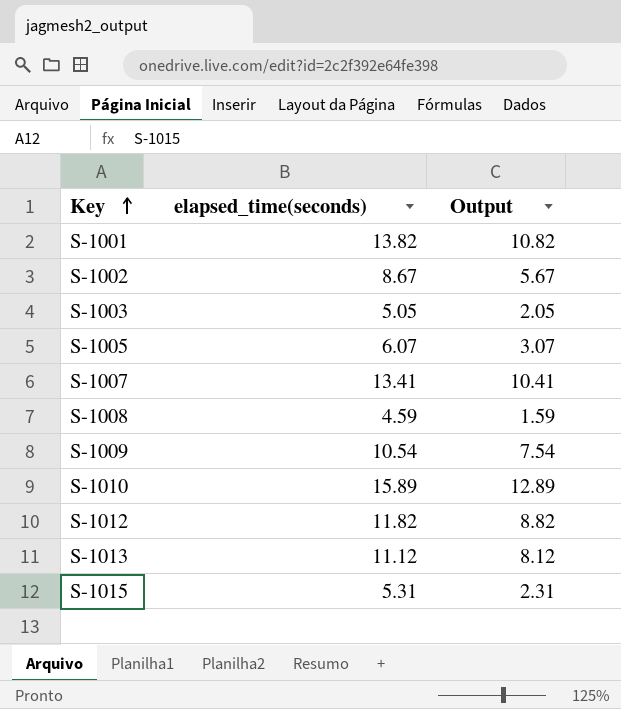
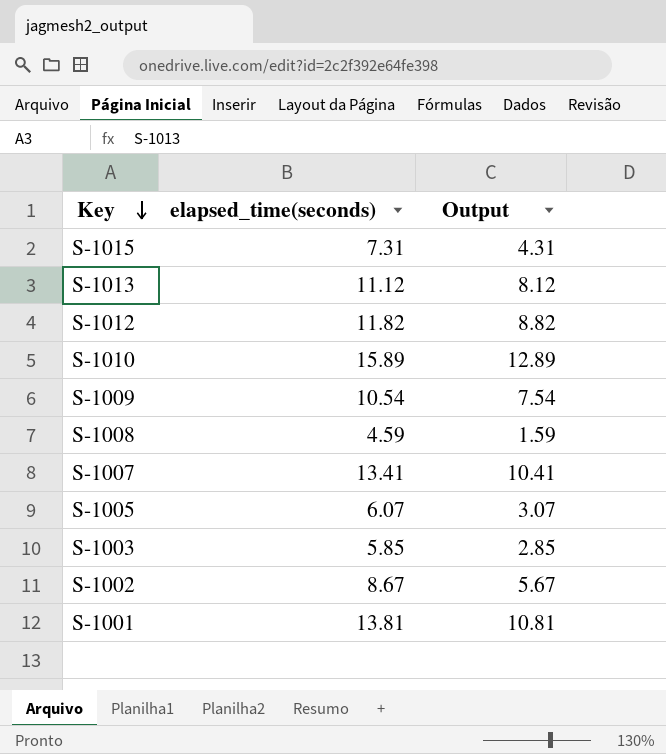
row order: Key ascending -> Key descending
S-1015 | elapsed_time(seconds): 5.31 -> 7.31
S-1015 | Output: 2.31 -> 4.31
S-1003 | elapsed_time(seconds): 5.05 -> 5.85
S-1003 | Output: 2.05 -> 2.85
S-1001 | elapsed_time(seconds): 13.82 -> 13.81
S-1001 | Output: 10.82 -> 10.81

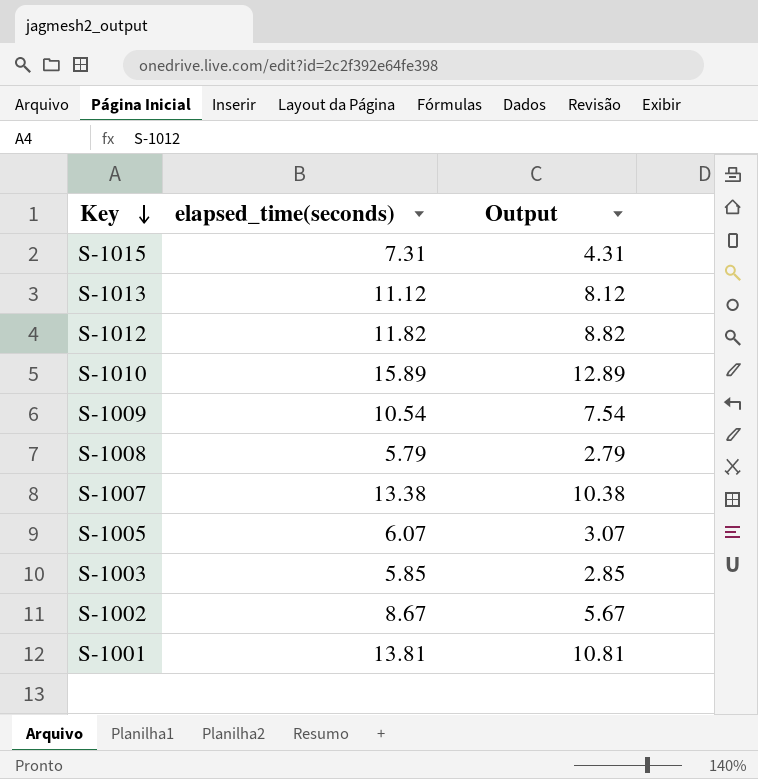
S-1008 | elapsed_time(seconds): 4.59 -> 5.79
S-1008 | Output: 1.59 -> 2.79
S-1007 | elapsed_time(seconds): 13.41 -> 13.38
S-1007 | Output: 10.41 -> 10.38

